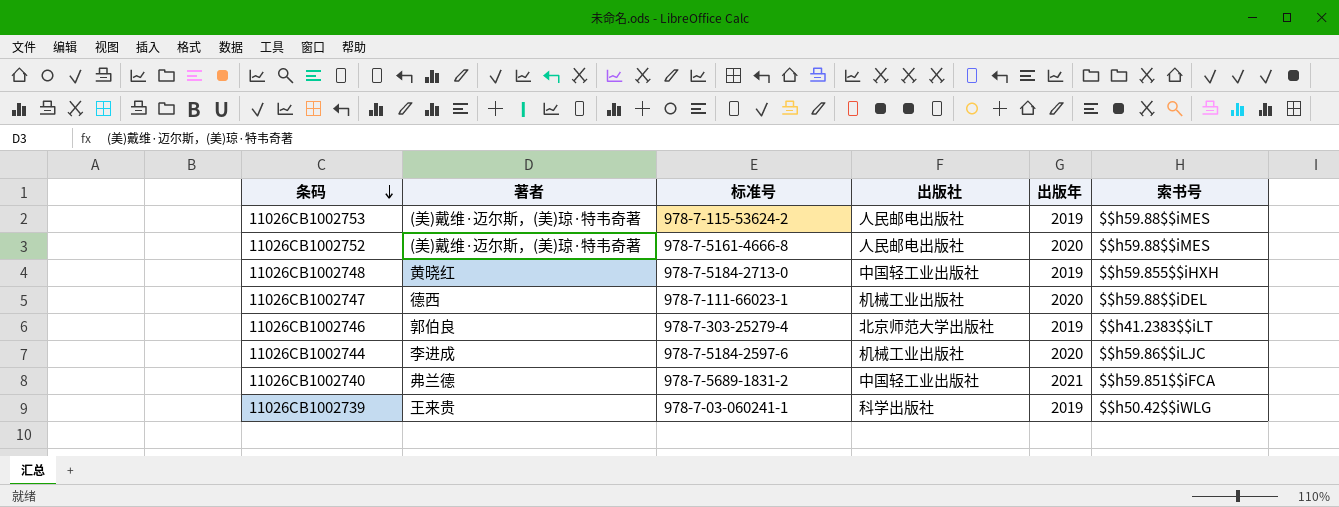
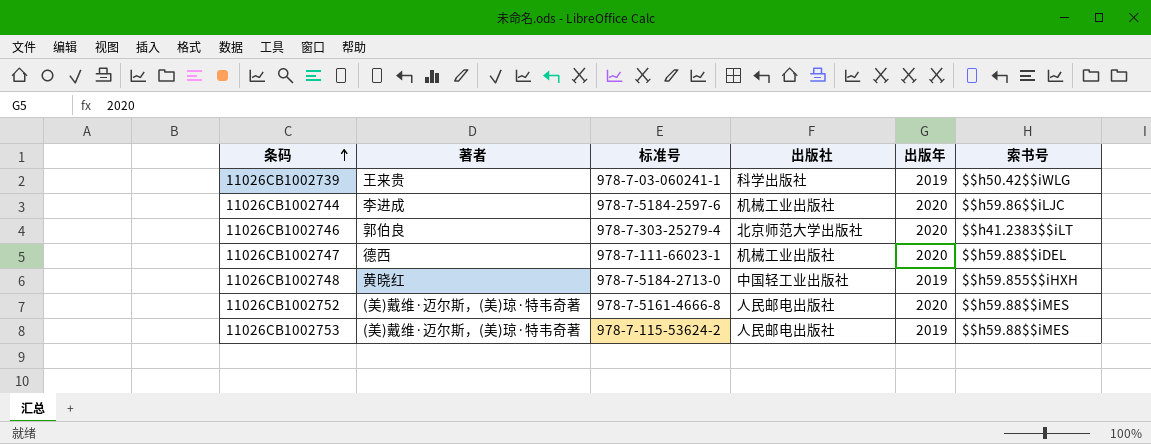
row order: 条码 descending -> 条码 ascending
row 11026CB1002740: 弗兰德 | 978-7-5689-1831-2 | 中国轻工业出版社 | 2021 | $$h59.851$$iFCA -> none
11026CB1002746 | 出版年: 2019 -> 2020

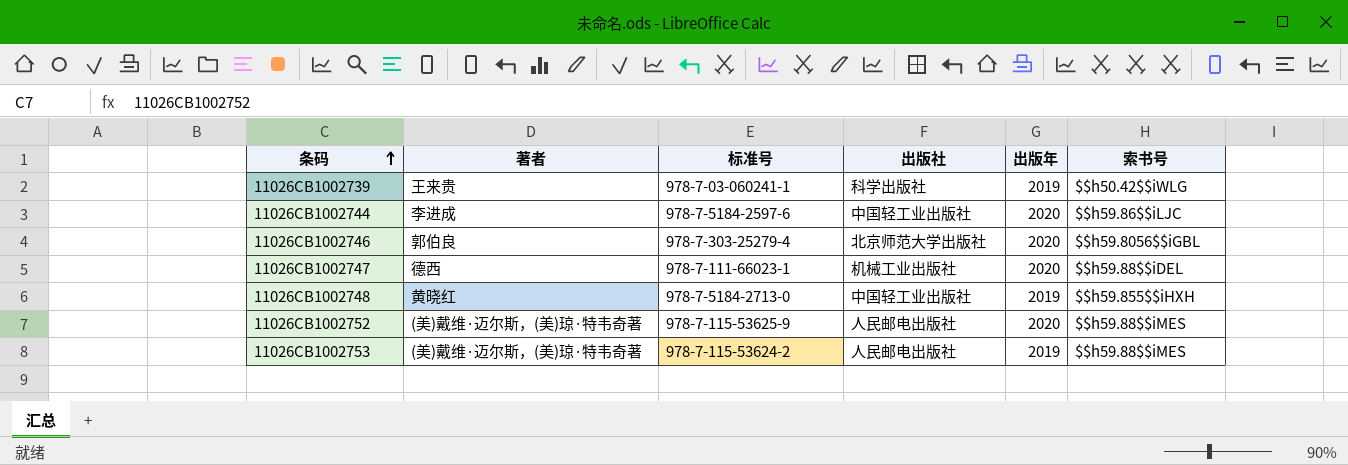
11026CB1002744 | 出版社: 机械工业出版社 -> 中国轻工业出版社
11026CB1002746 | 索书号: $$h41.2383$$iLT -> $$h59.8056$$iGBL
11026CB1002752 | 标准号: 978-7-5161-4666-8 -> 978-7-115-53625-9

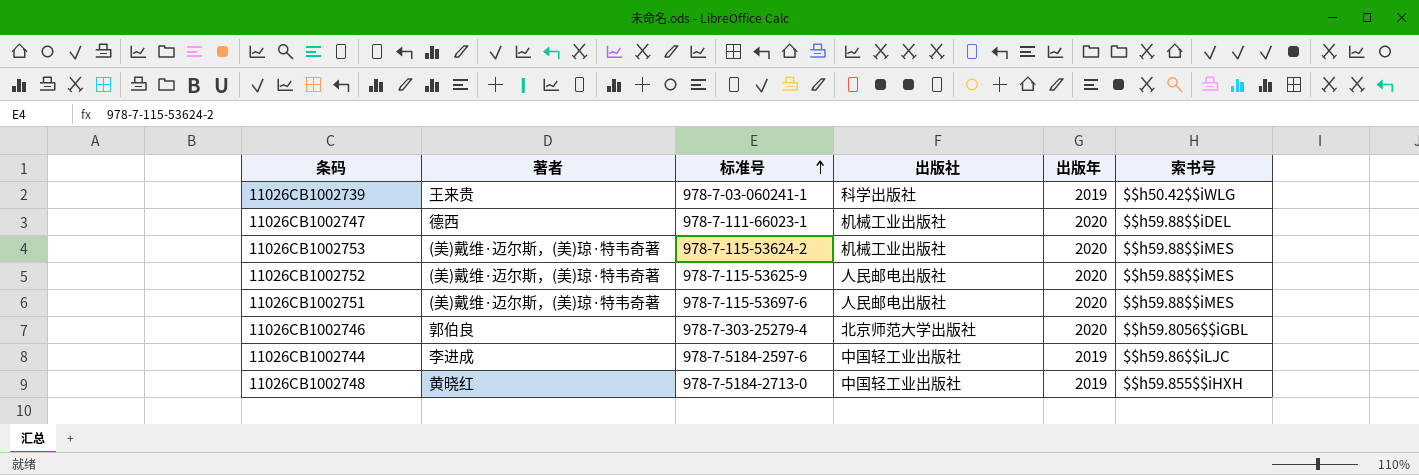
row order: 条码 ascending -> 标准号 ascending
11026CB1002753 | 出版社: 人民邮电出版社 -> 机械工业出版社
11026CB1002753 | 出版年: 2019 -> 2020
row 11026CB1002751: none -> (美)戴维·迈尔斯，(美)琼·特韦奇著 | 978-7-115-53697-6 | 人民邮电出版社 | 2020 | $$h59.88$$iMES
11026CB1002744 | 出版年: 2020 -> 2019

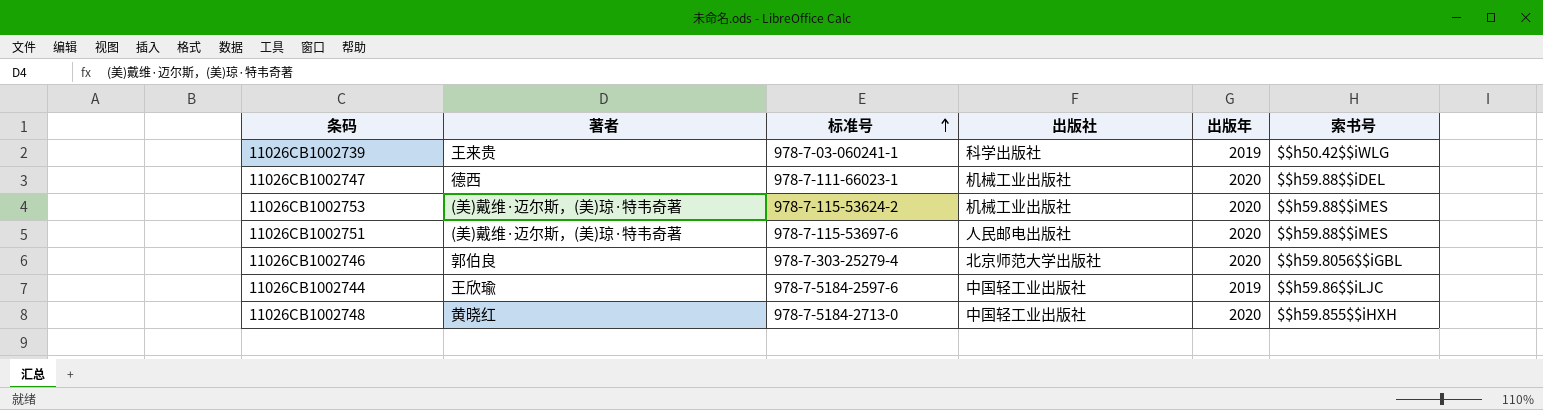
row 11026CB1002752: (美)戴维·迈尔斯，(美)琼·特韦奇著 | 978-7-115-53625-9 | 人民邮电出版社 | 2020 | $$h59.88$$iMES -> none
11026CB1002744 | 著者: 李进成 -> 王欣瑜
11026CB1002748 | 出版年: 2019 -> 2020

